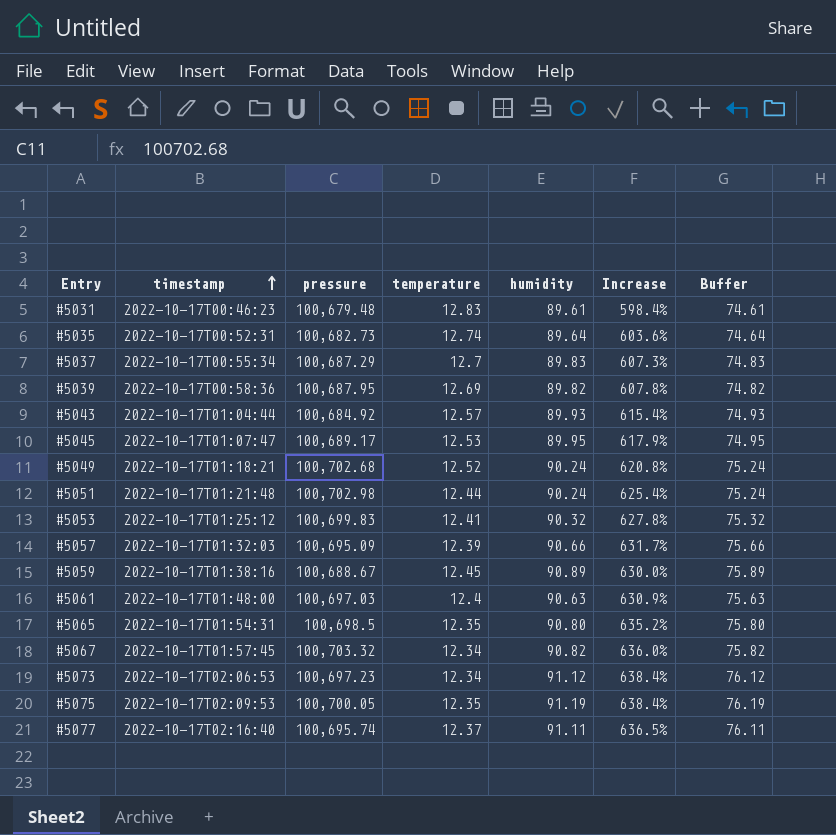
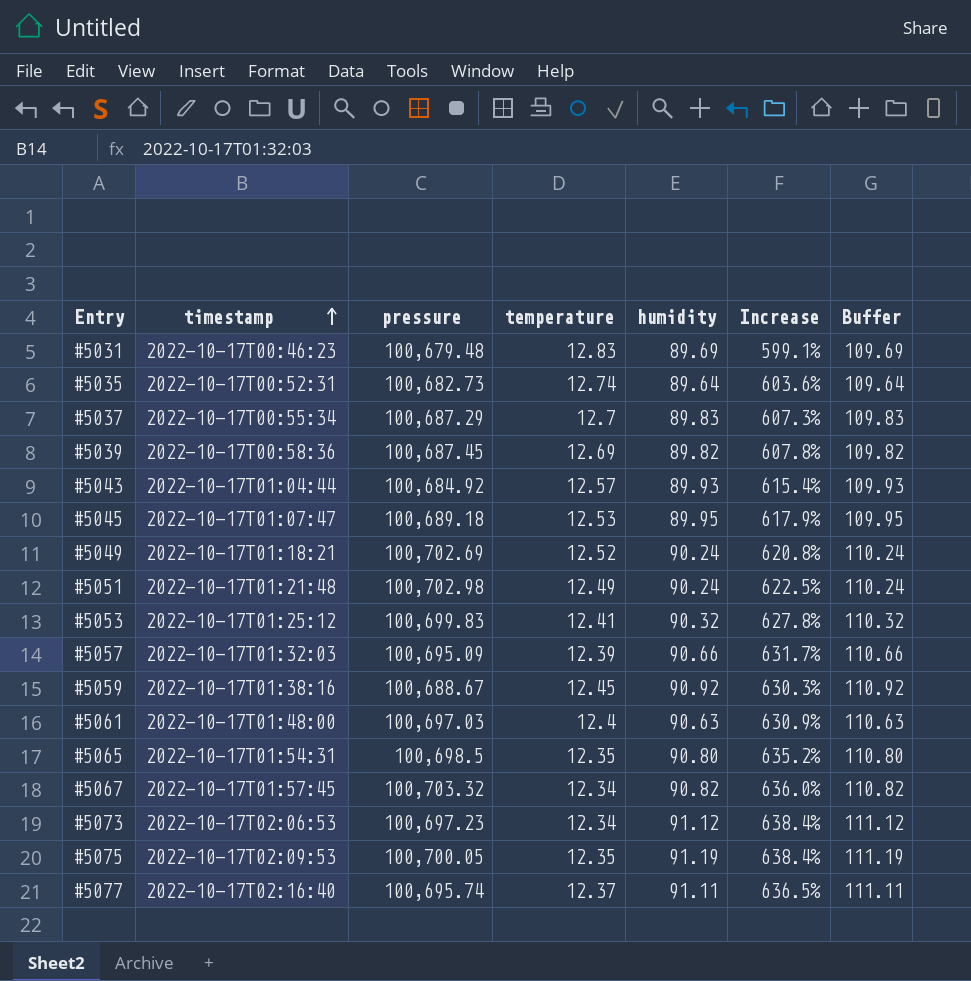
column Buffer | formula: [humidity] - 15 -> [humidity] + 20
#5031 | humidity: 89.61 -> 89.69
#5031 | Increase: 598.4% -> 599.1%
#5039 | pressure: 100,687.95 -> 100,687.45
#5045 | pressure: 100,689.17 -> 100,689.18
#5049 | pressure: 100,702.68 -> 100,702.69
#5051 | temperature: 12.44 -> 12.49
#5051 | Increase: 625.4% -> 622.5%
#5059 | humidity: 90.89 -> 90.92
#5059 | Increase: 630.0% -> 630.3%

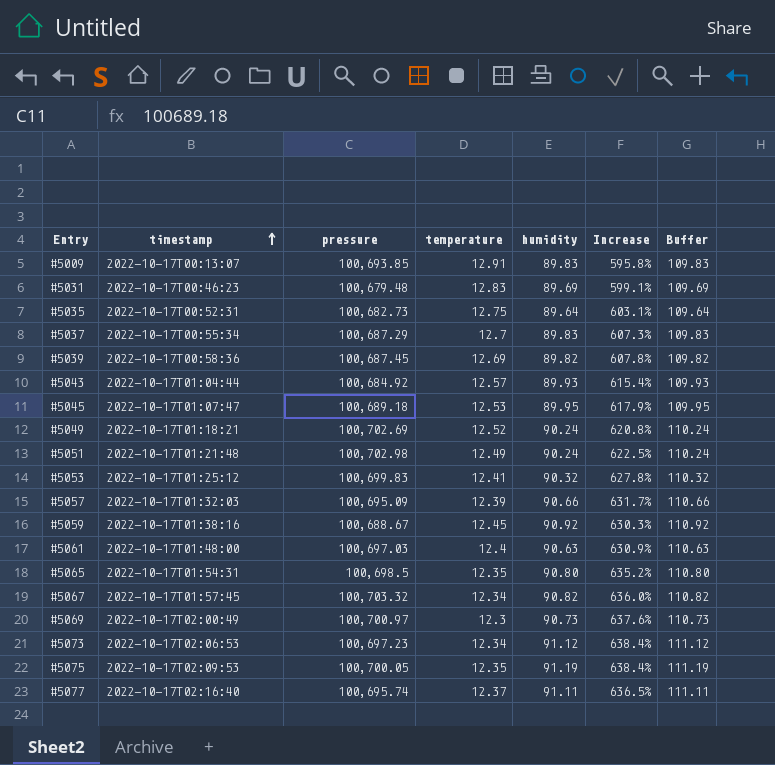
row #5009: none -> 2022-10-17T00:13:07 | 100,693.85 | 12.91 | 89.83 | 595.8% | 109.83
#5035 | temperature: 12.74 -> 12.75
#5035 | Increase: 603.6% -> 603.1%
row #5069: none -> 2022-10-17T02:00:49 | 100,700.97 | 12.3 | 90.73 | 637.6% | 110.73

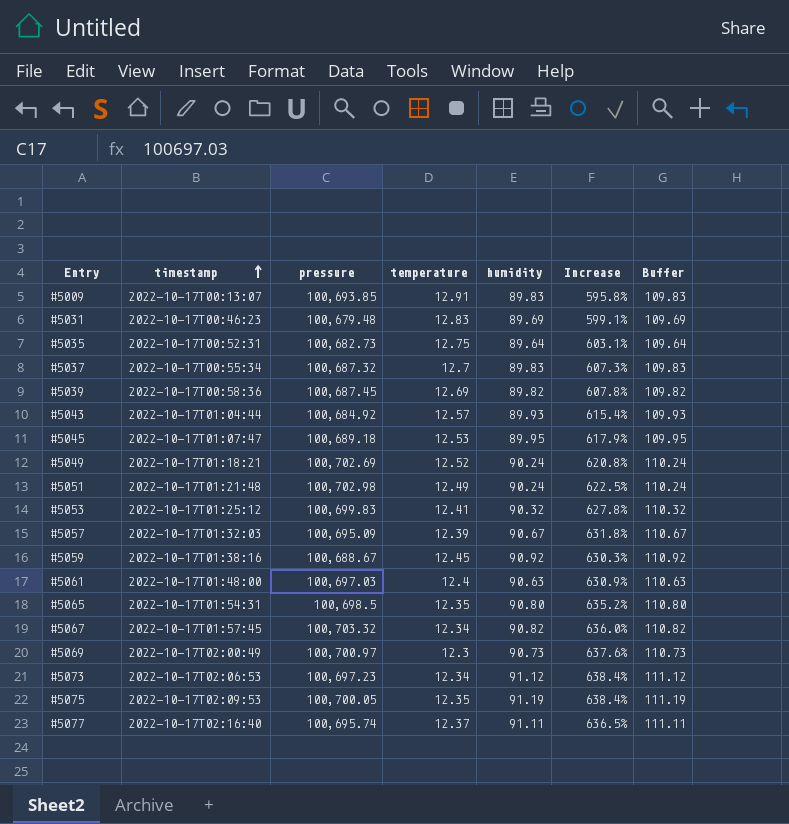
#5037 | pressure: 100,687.29 -> 100,687.32
#5057 | humidity: 90.66 -> 90.67
#5057 | Increase: 631.7% -> 631.8%
#5057 | Buffer: 110.66 -> 110.67

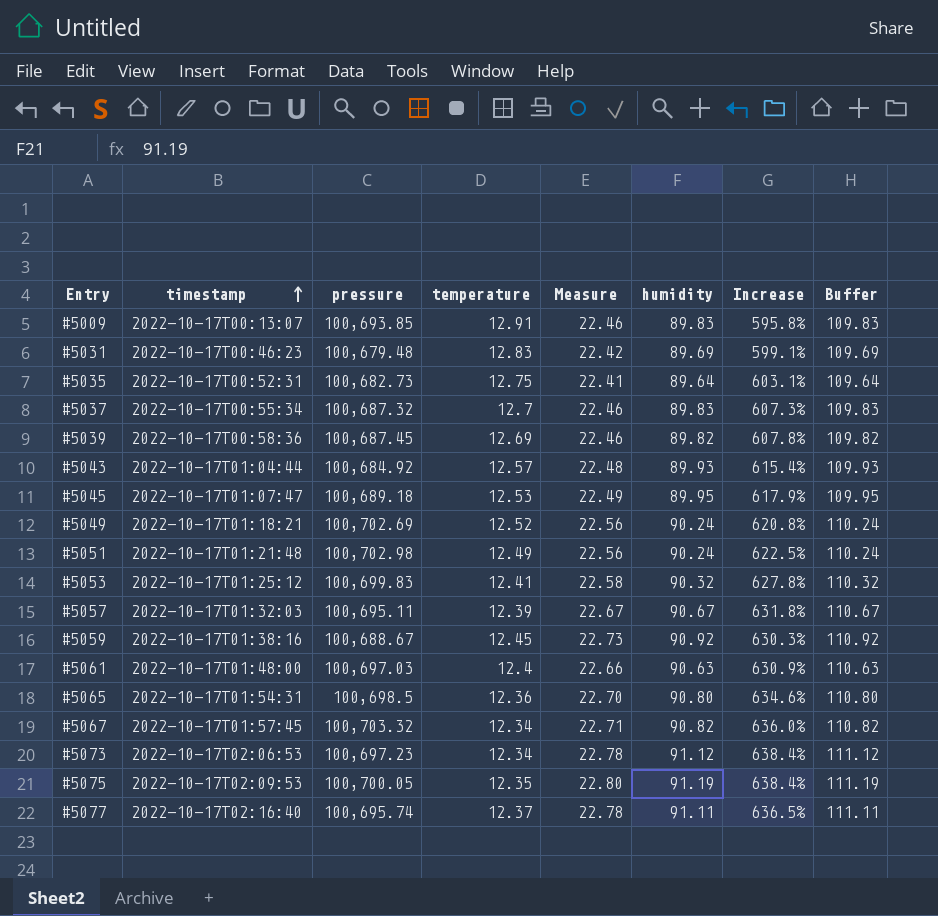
column Measure | formula: none -> [humidity] * 0.25
row #5069: 2022-10-17T02:00:49 | 100,700.97 | 12.3 | 90.73 | 637.6% | 110.73 -> none
#5057 | pressure: 100,695.09 -> 100,695.11
#5065 | temperature: 12.35 -> 12.36
#5065 | Increase: 635.2% -> 634.6%

